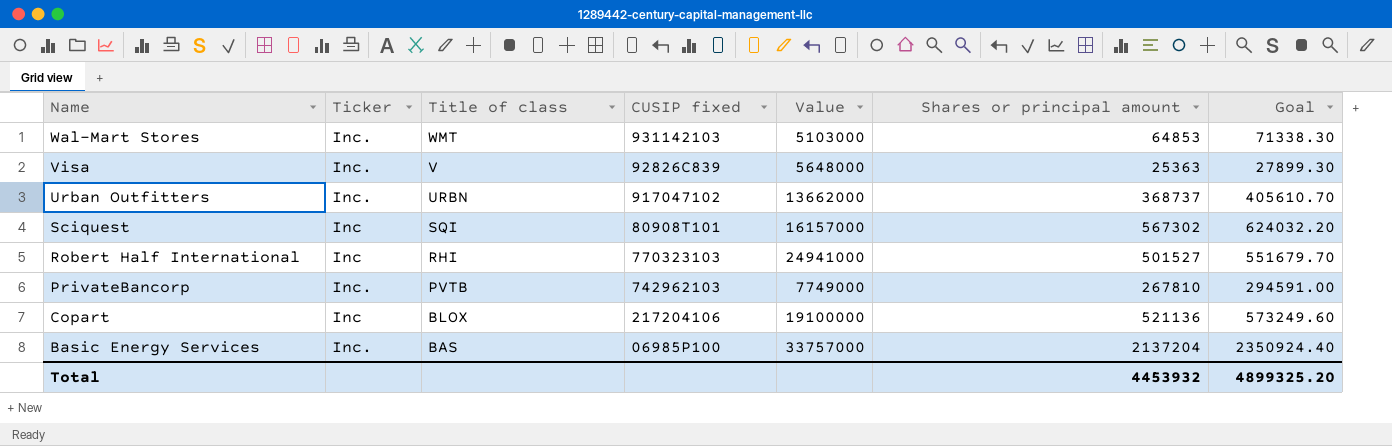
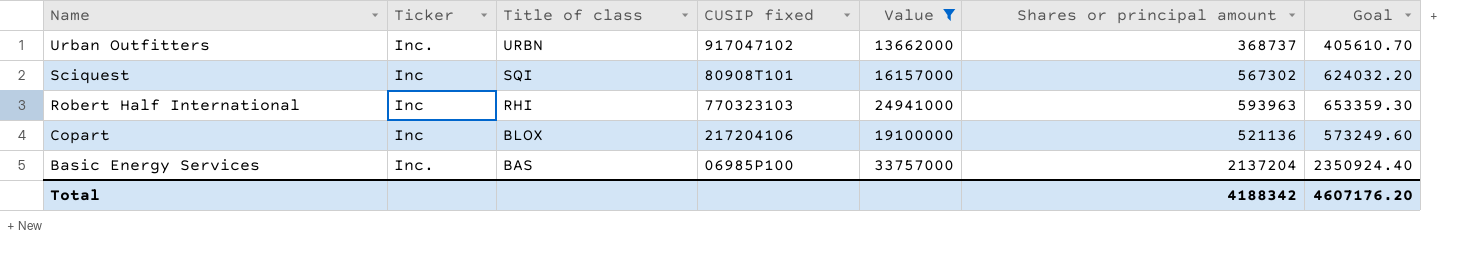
filter: none -> Value >= 13662000
Robert Half International | Shares or principal amount: 501527 -> 593963
Robert Half International | Goal: 551679.70 -> 653359.30
Total | Shares or principal amount: 4453932 -> 4188342
Total | Goal: 4899325.20 -> 4607176.20

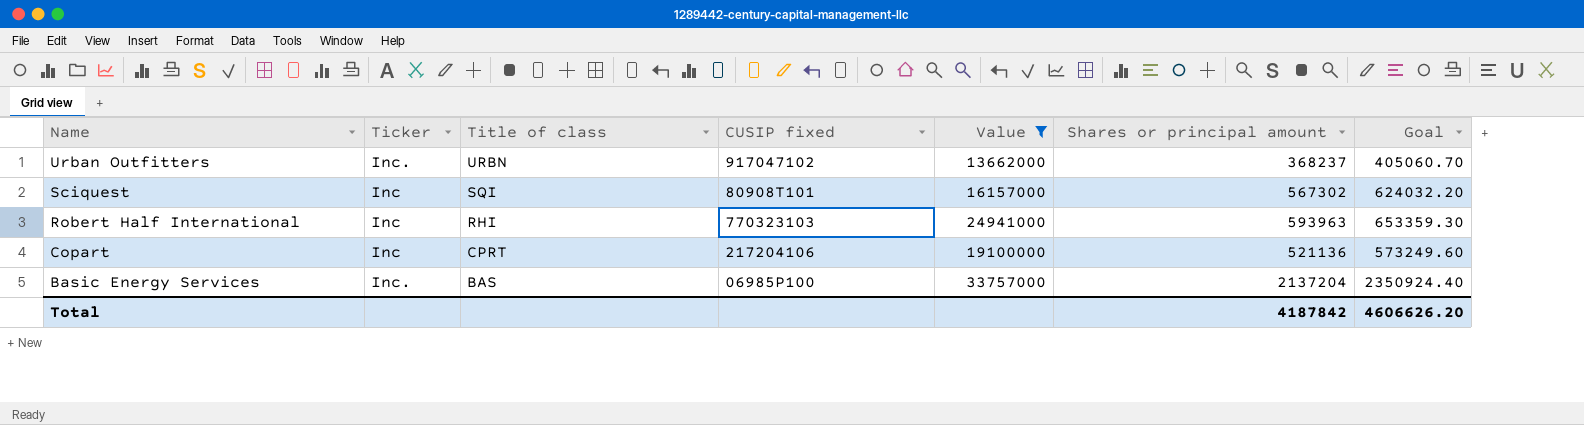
Urban Outfitters | Shares or principal amount: 368737 -> 368237
Urban Outfitters | Goal: 405610.70 -> 405060.70
Copart | Title of class: BLOX -> CPRT
Total | Shares or principal amount: 4188342 -> 4187842
Total | Goal: 4607176.20 -> 4606626.20

